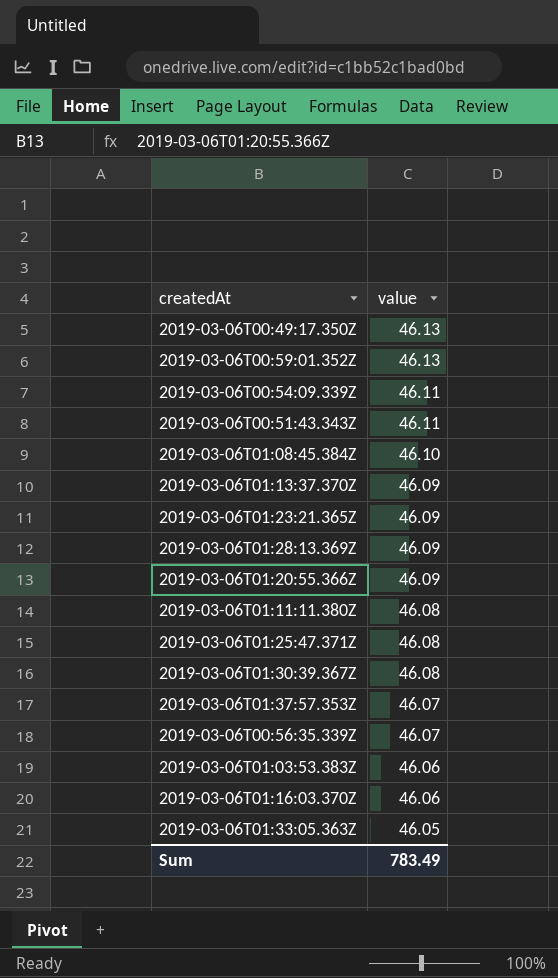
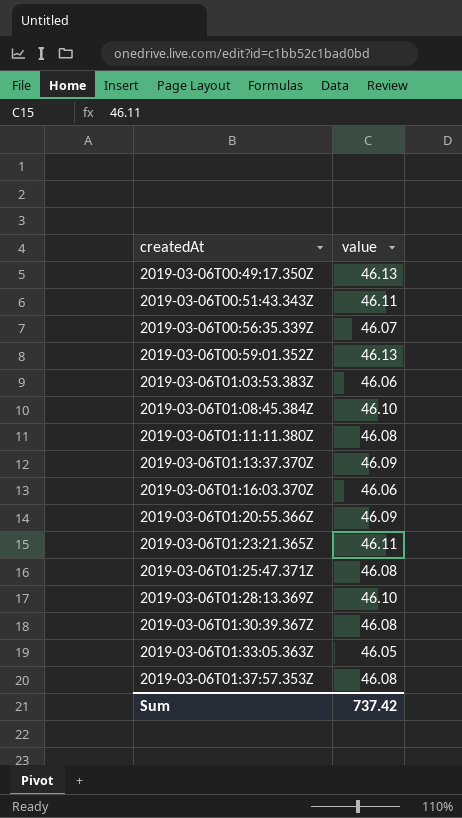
row order: value descending -> createdAt ascending
row 2019-03-06T00:54:09.339Z: 46.11 -> none
2019-03-06T01:23:21.365Z | value: 46.09 -> 46.11
2019-03-06T01:28:13.369Z | value: 46.09 -> 46.10
2019-03-06T01:37:57.353Z | value: 46.07 -> 46.08
Sum | value: 783.49 -> 737.42

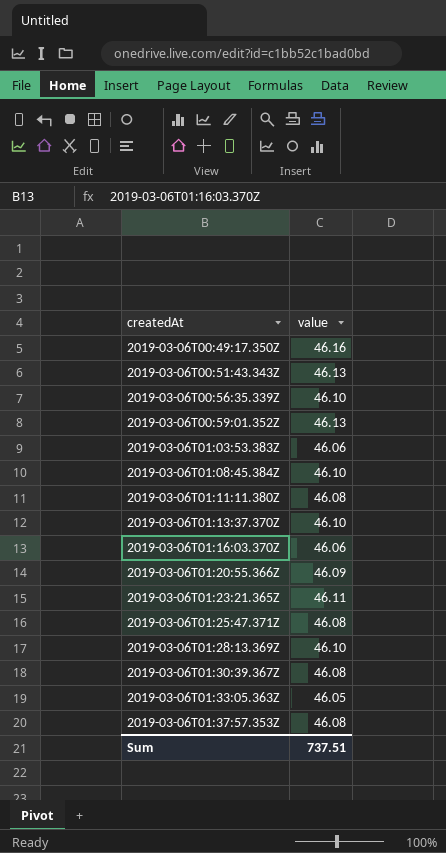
2019-03-06T00:49:17.350Z | value: 46.13 -> 46.16
2019-03-06T00:51:43.343Z | value: 46.11 -> 46.13
2019-03-06T00:56:35.339Z | value: 46.07 -> 46.10
2019-03-06T01:13:37.370Z | value: 46.09 -> 46.10
Sum | value: 737.42 -> 737.51

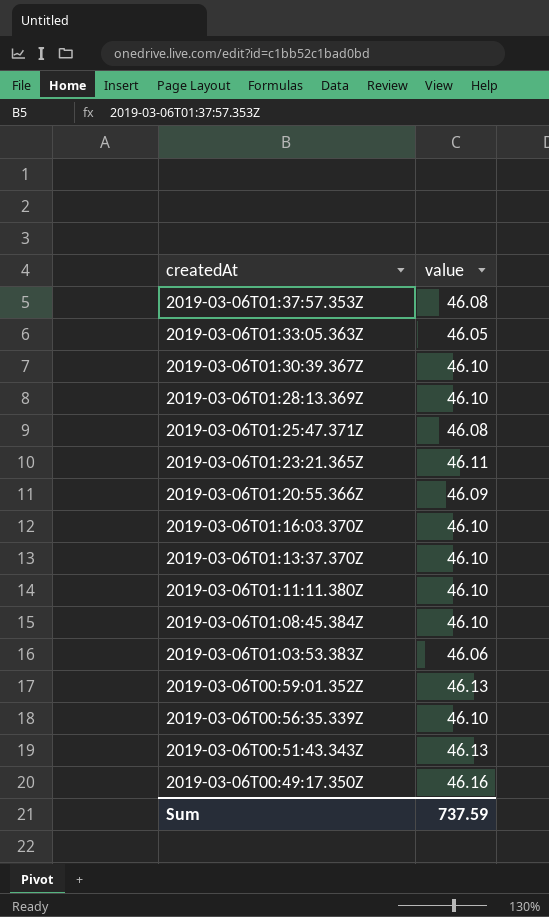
row order: createdAt ascending -> createdAt descending
2019-03-06T01:30:39.367Z | value: 46.08 -> 46.10
2019-03-06T01:16:03.370Z | value: 46.06 -> 46.10
2019-03-06T01:11:11.380Z | value: 46.08 -> 46.10
Sum | value: 737.51 -> 737.59

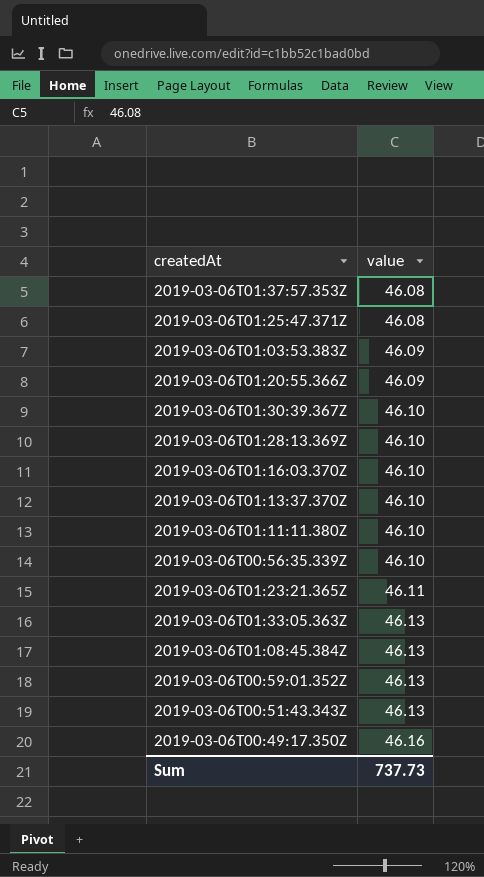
row order: createdAt descending -> value ascending
2019-03-06T01:03:53.383Z | value: 46.06 -> 46.09
2019-03-06T01:33:05.363Z | value: 46.05 -> 46.13
2019-03-06T01:08:45.384Z | value: 46.10 -> 46.13
Sum | value: 737.59 -> 737.73

